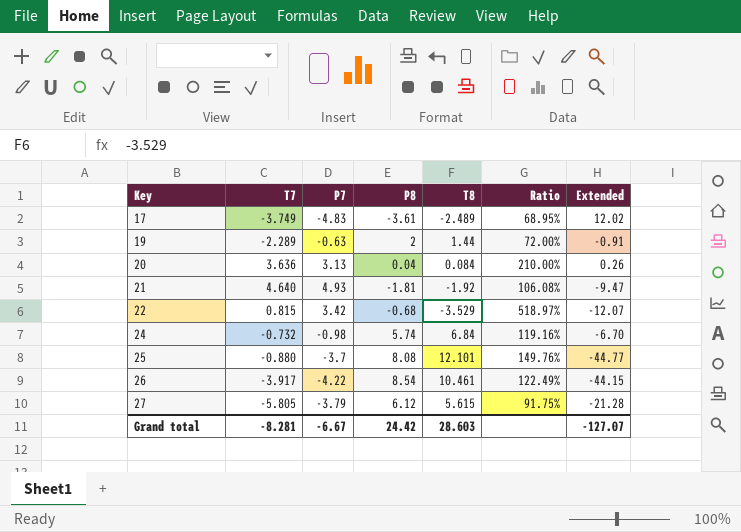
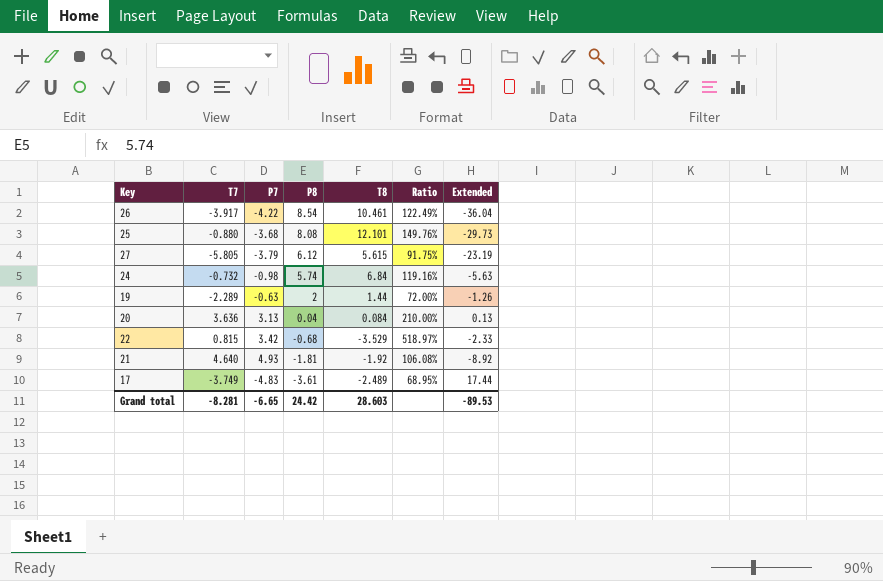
row order: Key ascending -> P8 descending
column Extended | formula: [P7] * [T8] -> [P7] * [P8]
25 | P7: -3.7 -> -3.68
Grand total | P7: -6.67 -> -6.65
Grand total | Extended: -127.07 -> -89.53

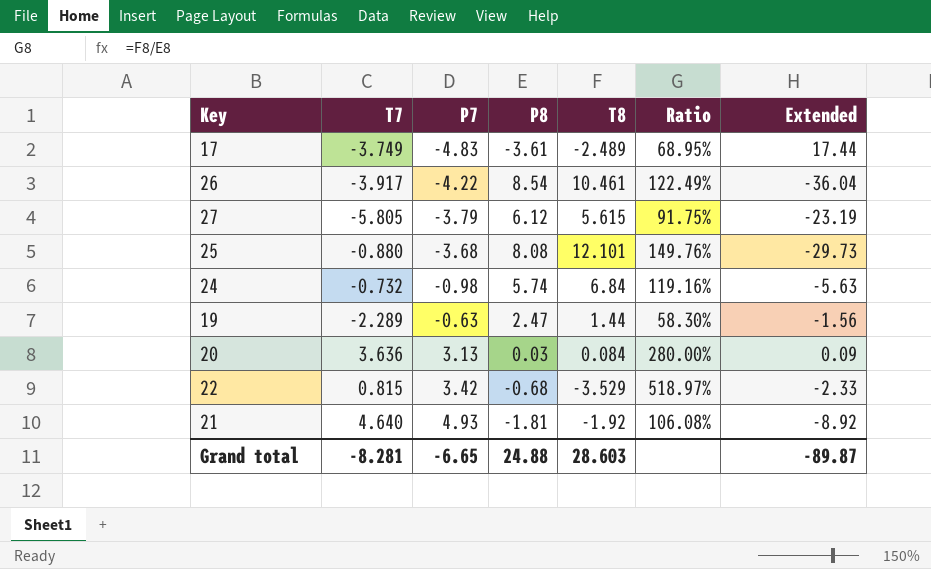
row order: P8 descending -> P7 ascending
19 | P8: 2 -> 2.47
19 | Ratio: 72.00% -> 58.30%
19 | Extended: -1.26 -> -1.56
20 | P8: 0.04 -> 0.03
20 | Ratio: 210.00% -> 280.00%
20 | Extended: 0.13 -> 0.09
Grand total | P8: 24.42 -> 24.88
Grand total | Extended: -89.53 -> -89.87

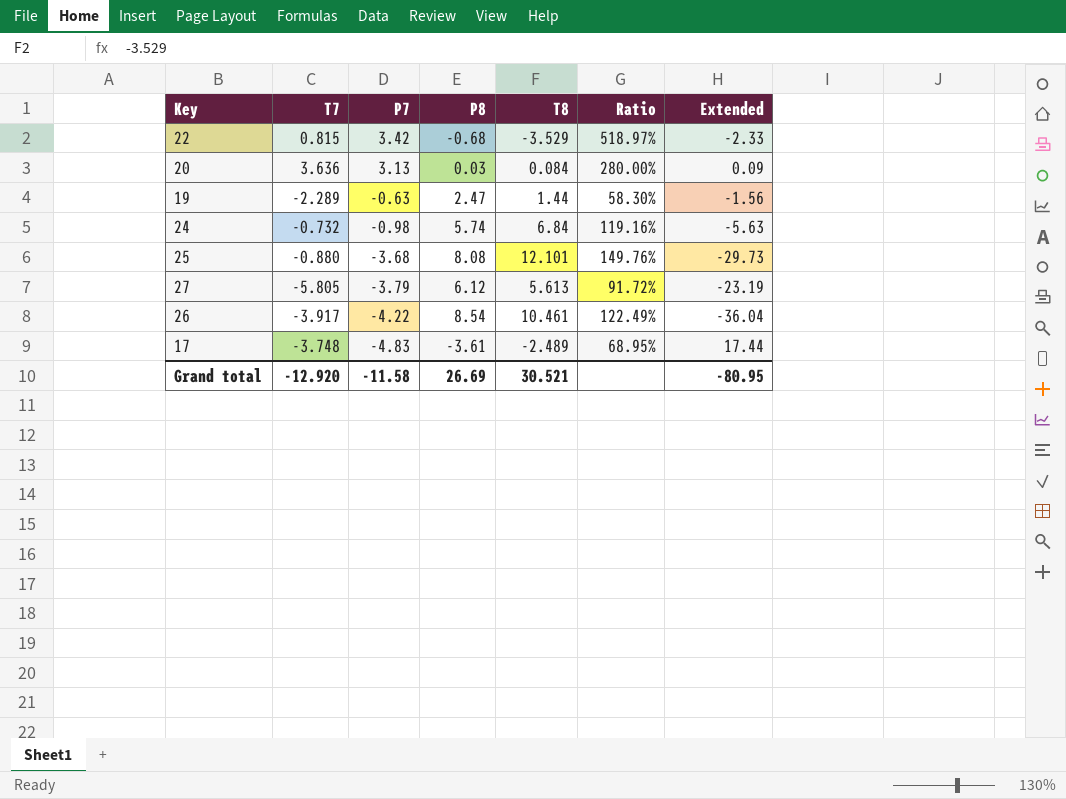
row order: P7 ascending -> P7 descending
row 21: 4.640 | 4.93 | -1.81 | -1.92 | 106.08% | -8.92 -> none
27 | T8: 5.615 -> 5.613
27 | Ratio: 91.75% -> 91.72%
17 | T7: -3.749 -> -3.748
Grand total | T7: -8.281 -> -12.920
Grand total | P7: -6.65 -> -11.58
Grand total | P8: 24.88 -> 26.69
Grand total | T8: 28.603 -> 30.521
Grand total | Extended: -89.87 -> -80.95

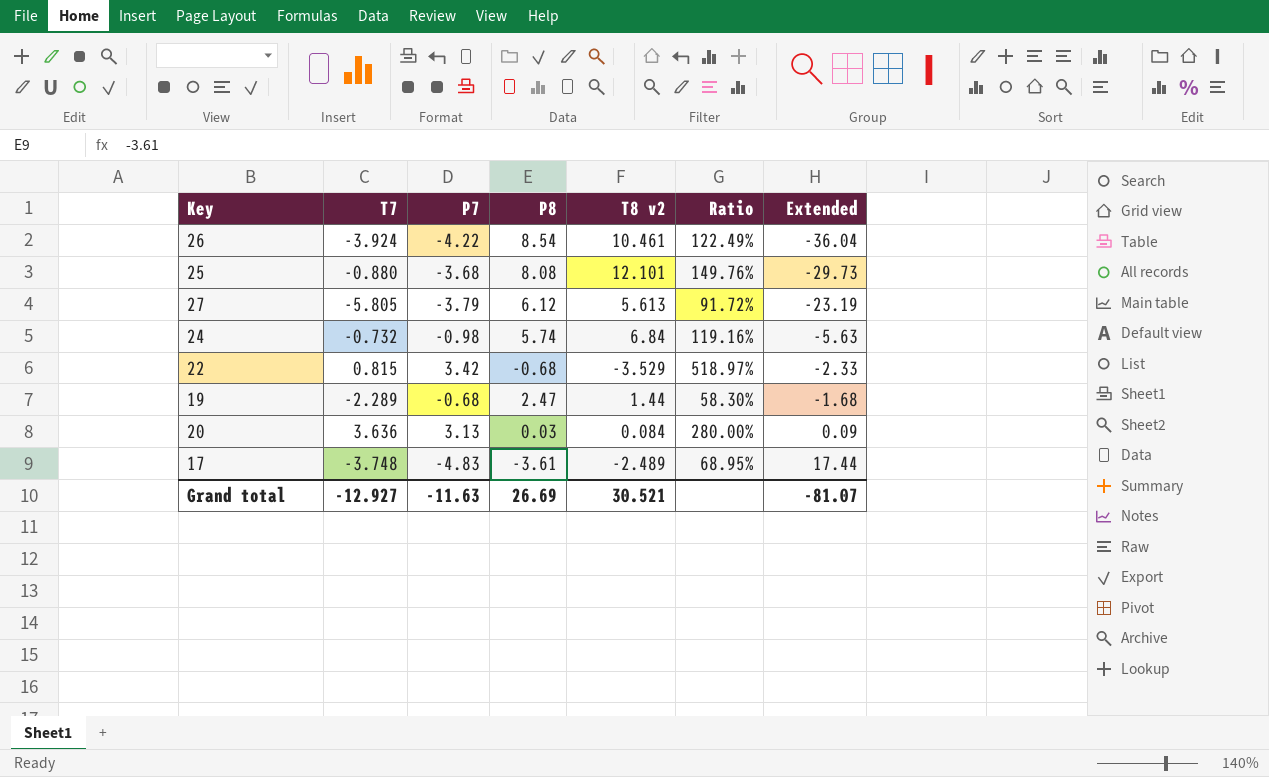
row order: P7 descending -> Extended ascending
column name: T8 -> T8 v2
26 | T7: -3.917 -> -3.924
19 | P7: -0.63 -> -0.68
19 | Extended: -1.56 -> -1.68
Grand total | T7: -12.920 -> -12.927
Grand total | P7: -11.58 -> -11.63
Grand total | Extended: -80.95 -> -81.07

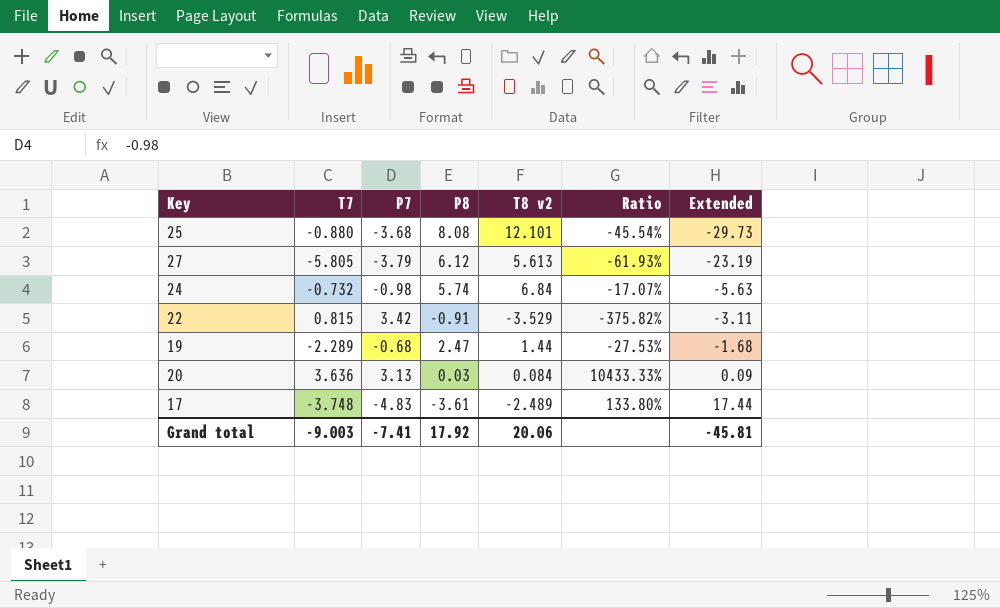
column Ratio | formula: [T8 v2] / [P8] -> [P7] / [P8]
row 26: -3.924 | -4.22 | 8.54 | 10.461 | 122.49% | -36.04 -> none
22 | P8: -0.68 -> -0.91
22 | Extended: -2.33 -> -3.11
Grand total | T7: -12.927 -> -9.003
Grand total | P7: -11.63 -> -7.41
Grand total | P8: 26.69 -> 17.92
Grand total | T8 v2: 30.521 -> 20.06
Grand total | Extended: -81.07 -> -45.81

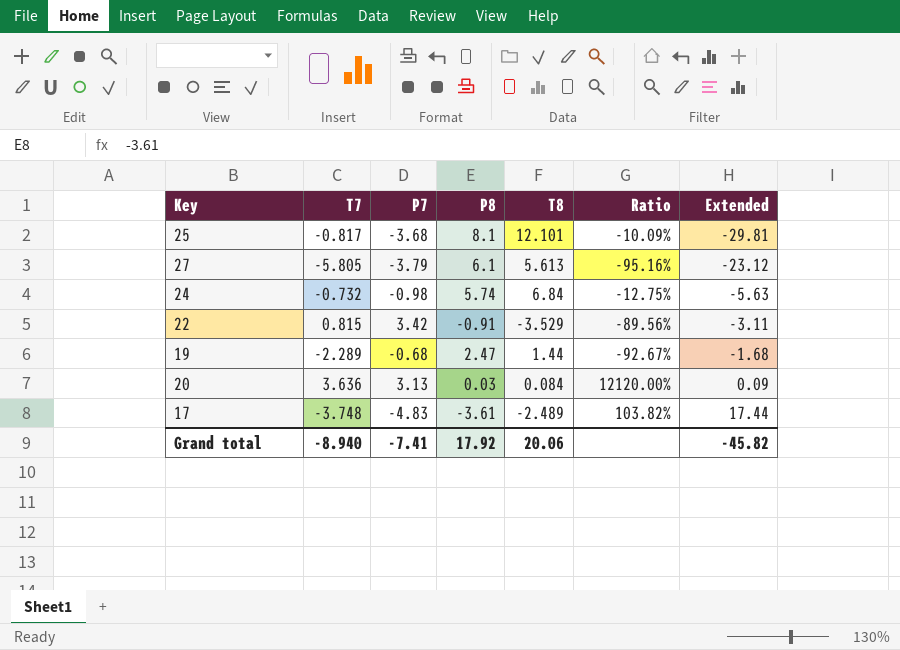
column name: T8 v2 -> T8
column Ratio | formula: [P7] / [P8] -> [T7] / [P8]
25 | T7: -0.880 -> -0.817
25 | P8: 8.08 -> 8.1
25 | Extended: -29.73 -> -29.81
27 | P8: 6.12 -> 6.1
27 | Extended: -23.19 -> -23.12
Grand total | T7: -9.003 -> -8.940
Grand total | Extended: -45.81 -> -45.82

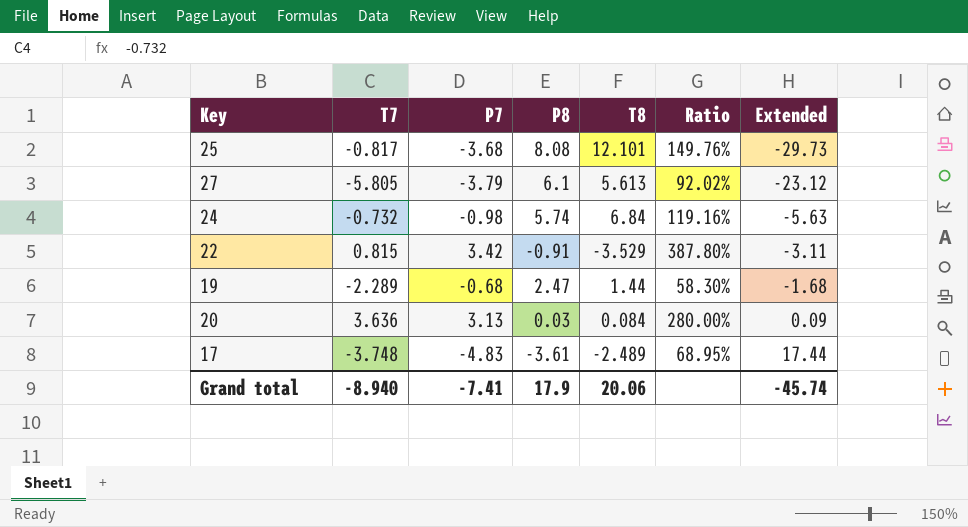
column Ratio | formula: [T7] / [P8] -> [T8] / [P8]
25 | P8: 8.1 -> 8.08
25 | Extended: -29.81 -> -29.73
Grand total | P8: 17.92 -> 17.9
Grand total | Extended: -45.82 -> -45.74

